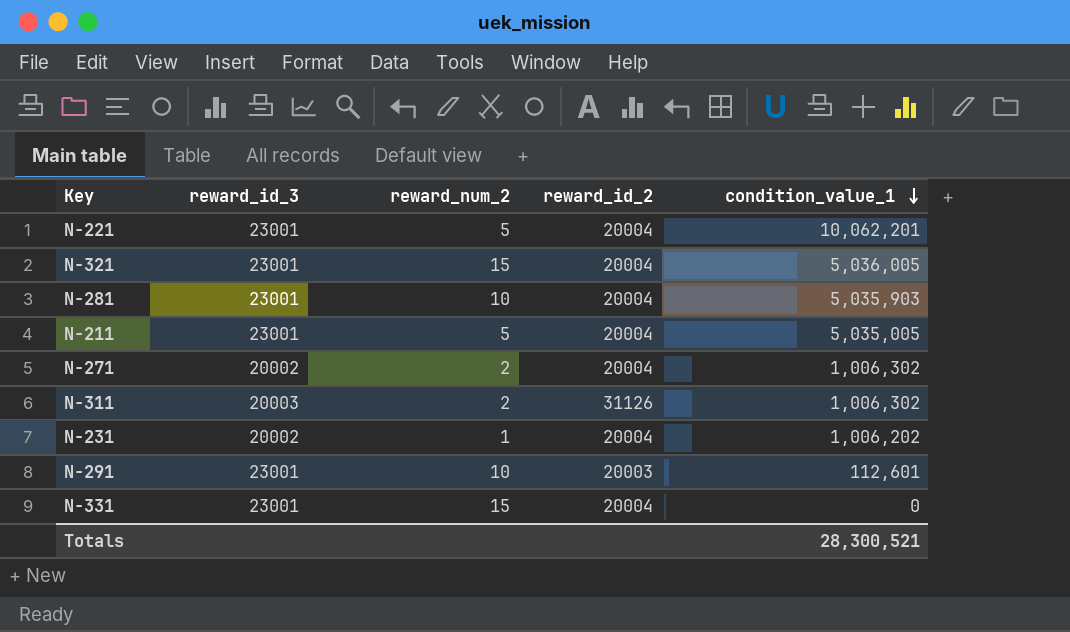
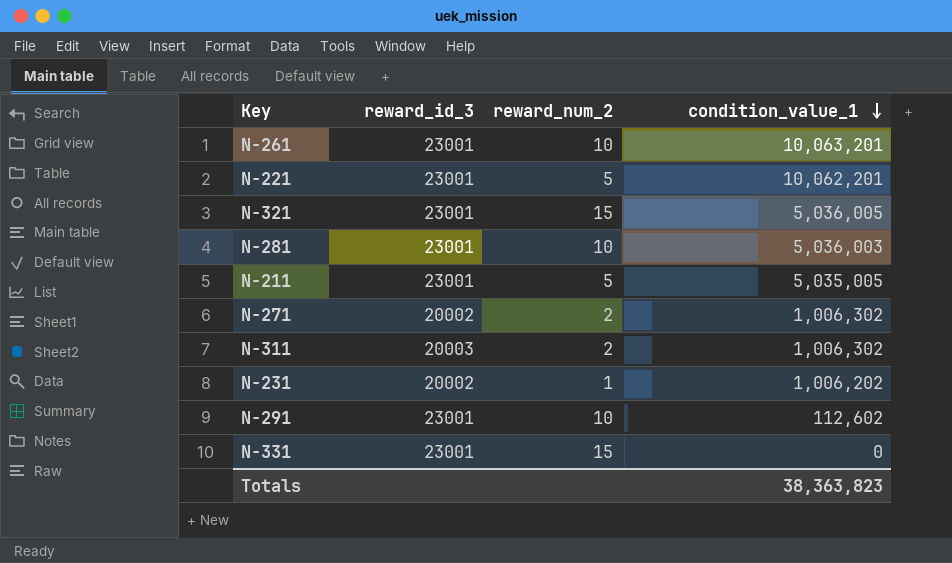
column reward_id_2 | position: 4 -> none
row N-261: none -> 23001 | 10 | 10,063,201
N-281 | condition_value_1: 5,035,903 -> 5,036,003
N-291 | condition_value_1: 112,601 -> 112,602
Totals | condition_value_1: 28,300,521 -> 38,363,823

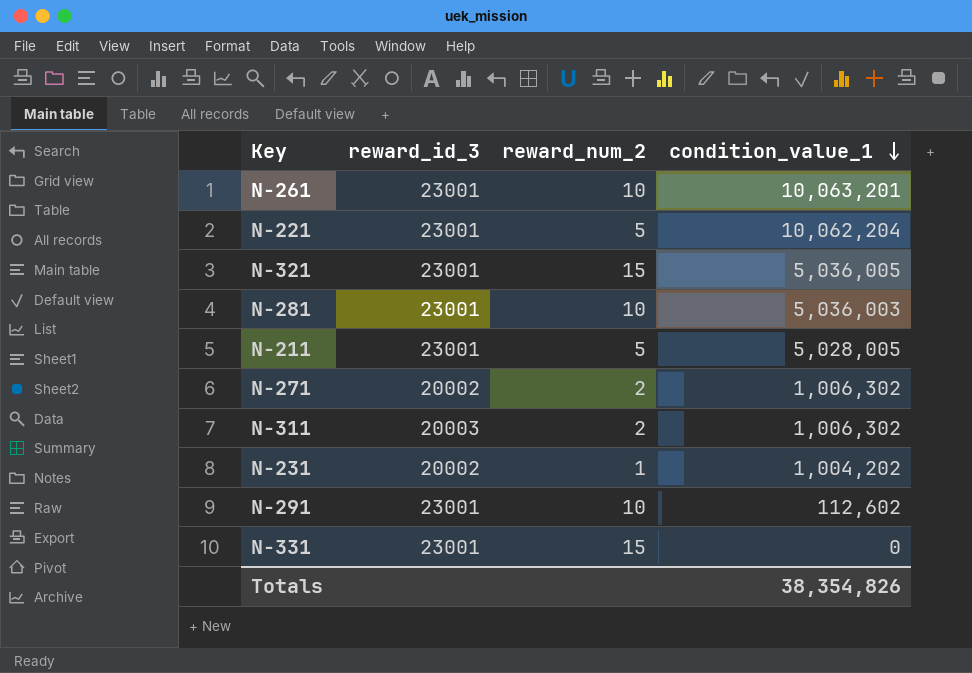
N-221 | condition_value_1: 10,062,201 -> 10,062,204
N-211 | condition_value_1: 5,035,005 -> 5,028,005
N-231 | condition_value_1: 1,006,202 -> 1,004,202
Totals | condition_value_1: 38,363,823 -> 38,354,826

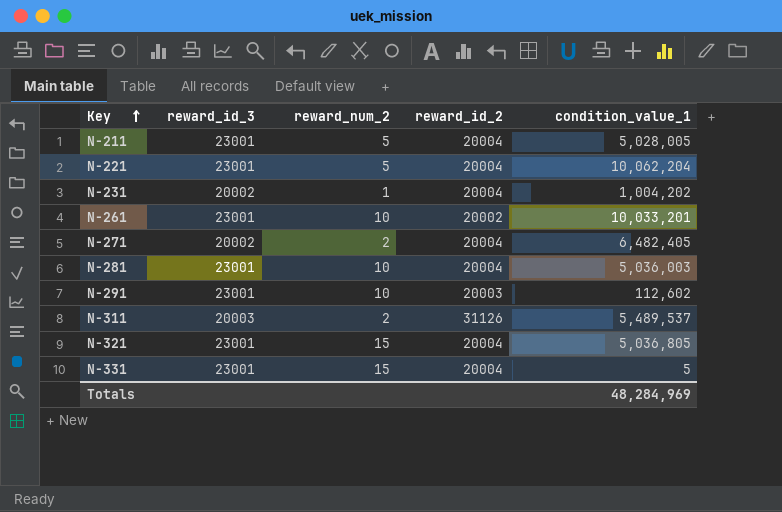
row order: condition_value_1 descending -> Key ascending
column reward_id_2 | position: none -> 4
N-261 | condition_value_1: 10,063,201 -> 10,033,201
N-271 | condition_value_1: 1,006,302 -> 6,482,405
N-311 | condition_value_1: 1,006,302 -> 5,489,537
N-321 | condition_value_1: 5,036,005 -> 5,036,805
N-331 | condition_value_1: 0 -> 5
Totals | condition_value_1: 38,354,826 -> 48,284,969

